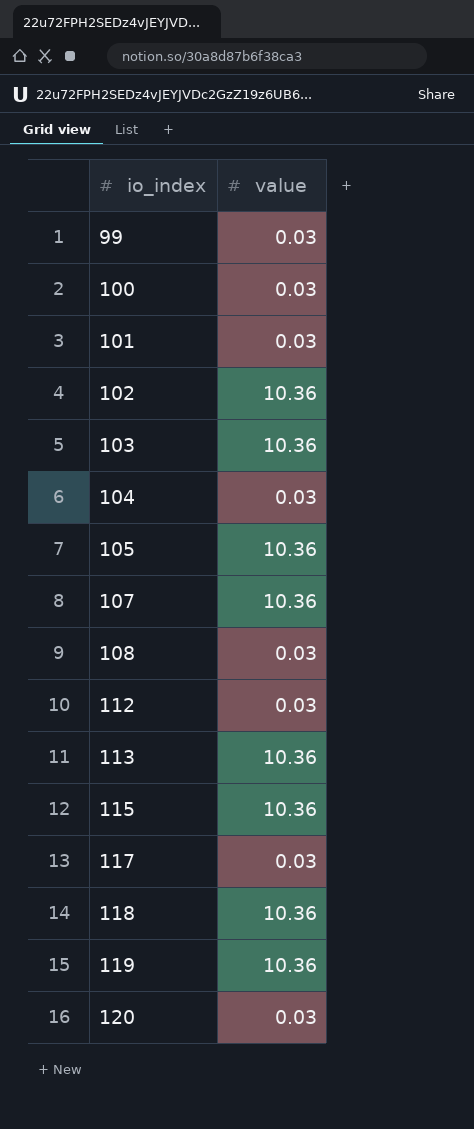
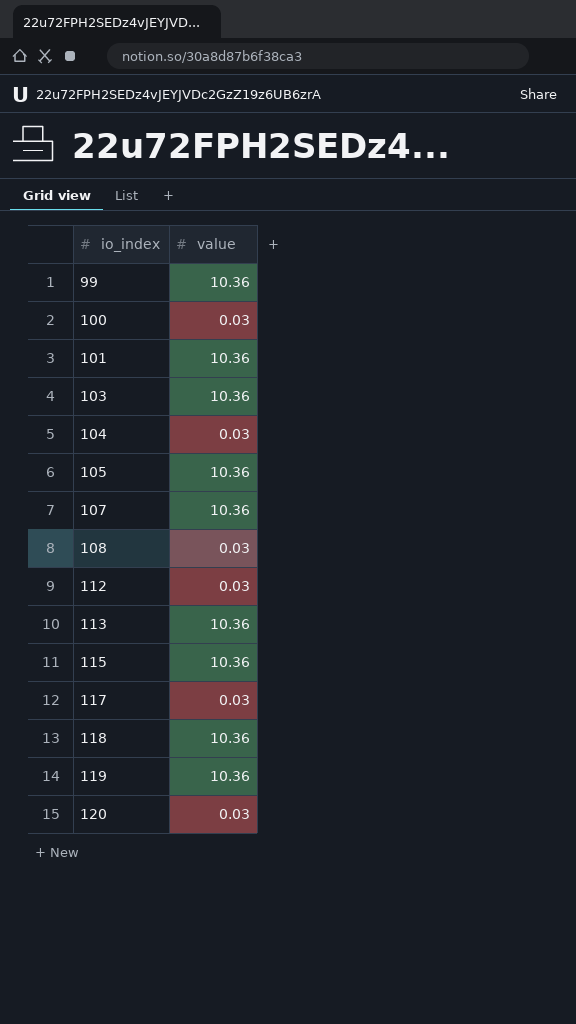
row 102: 10.36 -> none
99 | value: 0.03 -> 10.36
101 | value: 0.03 -> 10.36

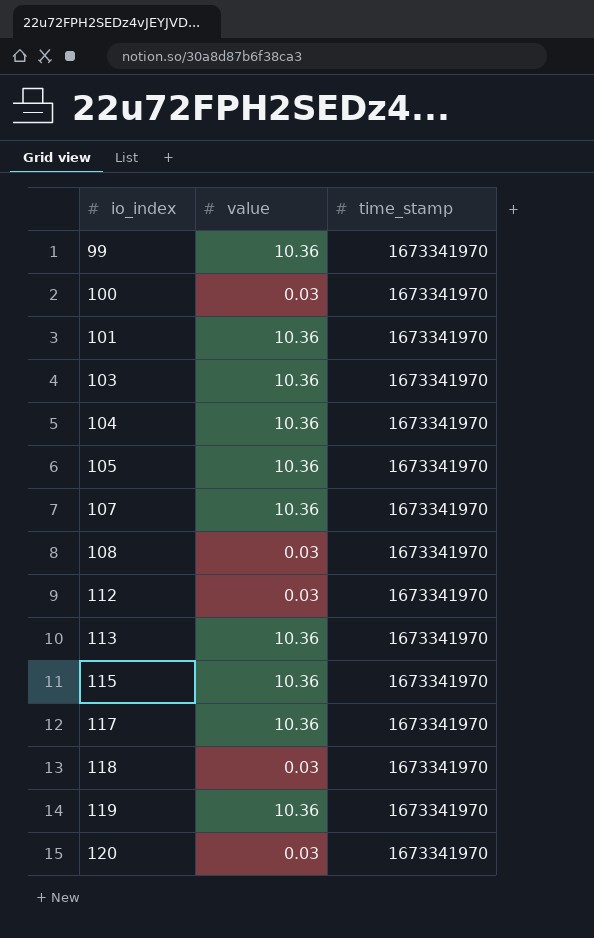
column time_stamp | position: none -> 3
104 | value: 0.03 -> 10.36
117 | value: 0.03 -> 10.36
118 | value: 10.36 -> 0.03

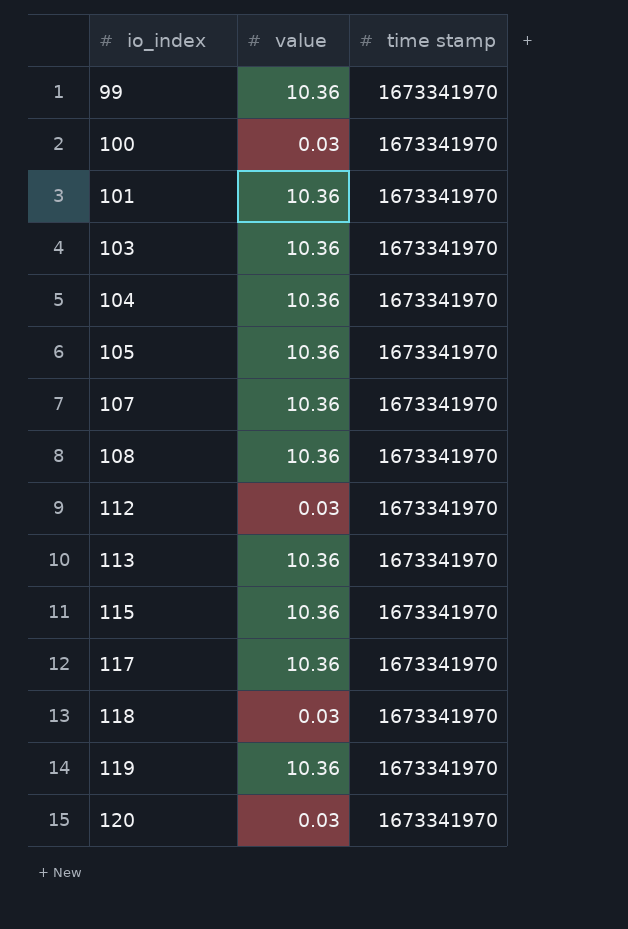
column name: time_stamp -> time stamp
108 | value: 0.03 -> 10.36

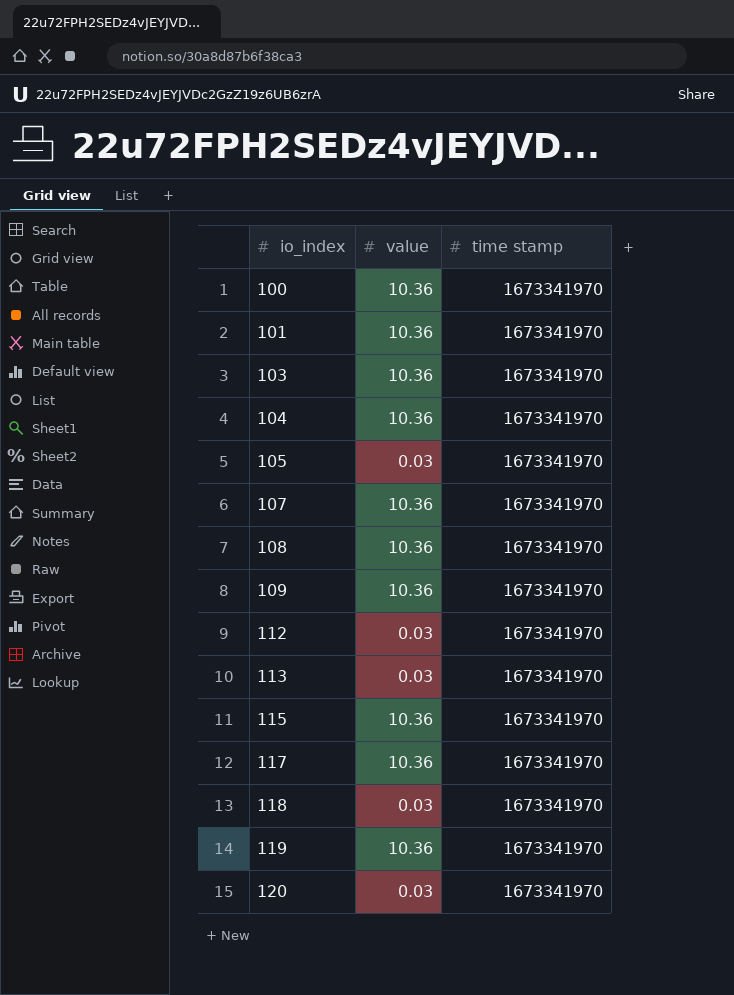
row 99: 10.36 | 1673341970 -> none
100 | value: 0.03 -> 10.36
105 | value: 10.36 -> 0.03
row 109: none -> 10.36 | 1673341970
113 | value: 10.36 -> 0.03

